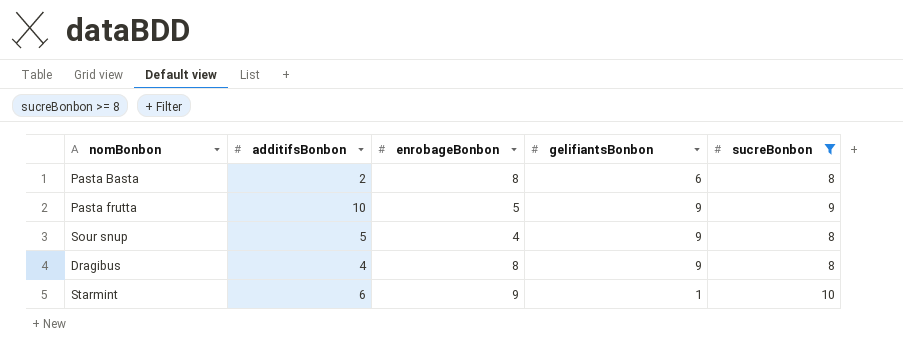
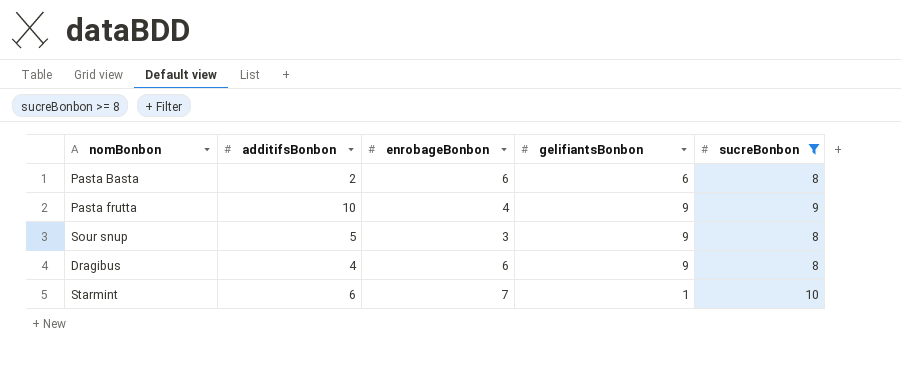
Pasta Basta | enrobageBonbon: 8 -> 6
Pasta frutta | enrobageBonbon: 5 -> 4
Sour snup | enrobageBonbon: 4 -> 3
Dragibus | enrobageBonbon: 8 -> 6
Starmint | enrobageBonbon: 9 -> 7

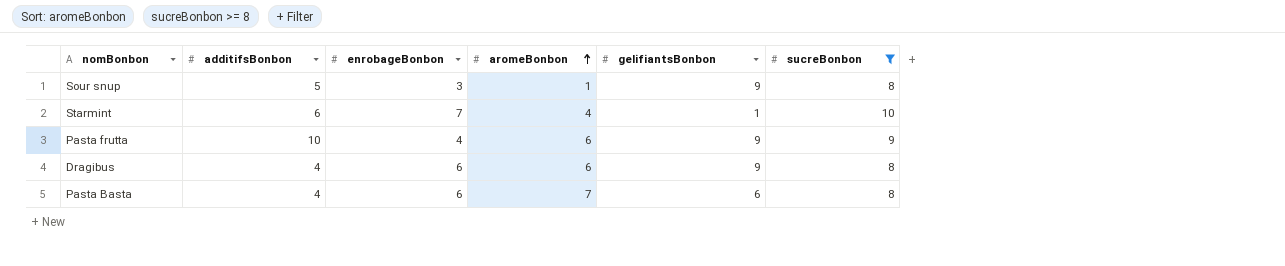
row order: none -> aromeBonbon ascending
column aromeBonbon | position: none -> 4
Pasta Basta | additifsBonbon: 2 -> 4

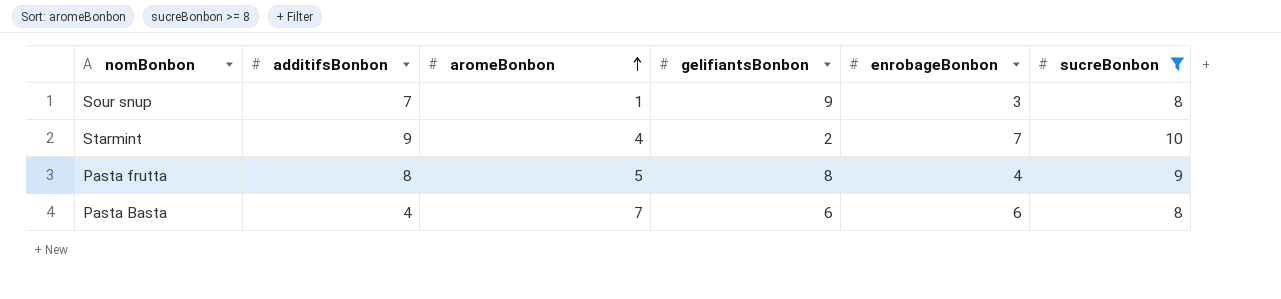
column enrobageBonbon | position: 3 -> 5
row Dragibus: 4 | 6 | 6 | 9 | 8 -> none
Sour snup | additifsBonbon: 5 -> 7
Starmint | additifsBonbon: 6 -> 9
Starmint | gelifiantsBonbon: 1 -> 2
Pasta frutta | additifsBonbon: 10 -> 8
Pasta frutta | aromeBonbon: 6 -> 5
Pasta frutta | gelifiantsBonbon: 9 -> 8

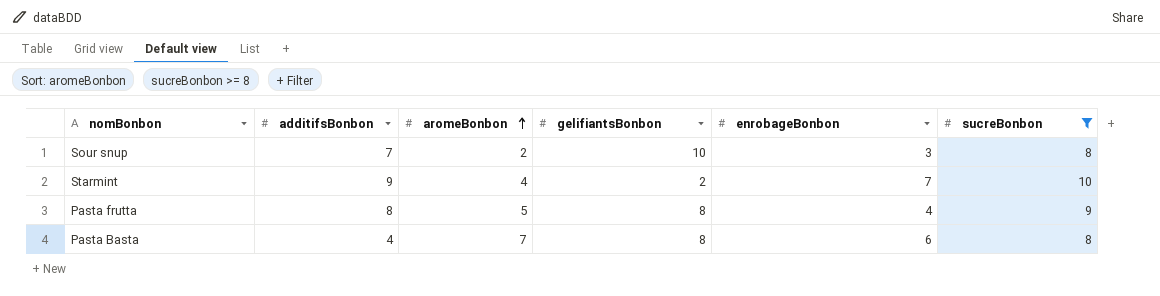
Sour snup | aromeBonbon: 1 -> 2
Sour snup | gelifiantsBonbon: 9 -> 10
Pasta Basta | gelifiantsBonbon: 6 -> 8

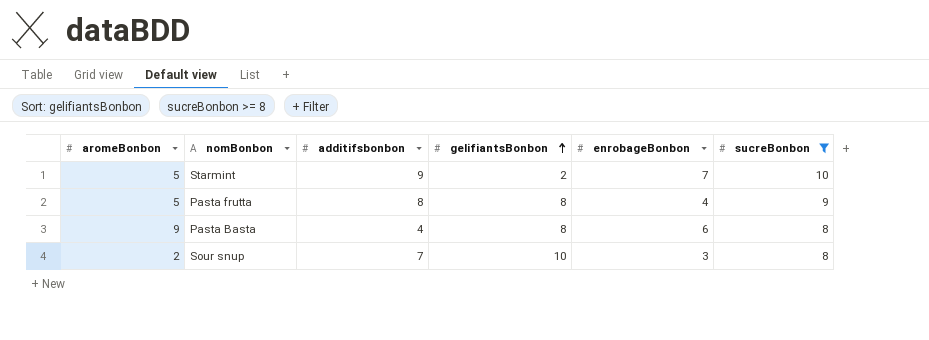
row order: aromeBonbon ascending -> gelifiantsBonbon ascending
column aromeBonbon | position: 3 -> 1
column name: additifsBonbon -> additifsbonbon
Starmint | aromeBonbon: 4 -> 5
Pasta Basta | aromeBonbon: 7 -> 9

